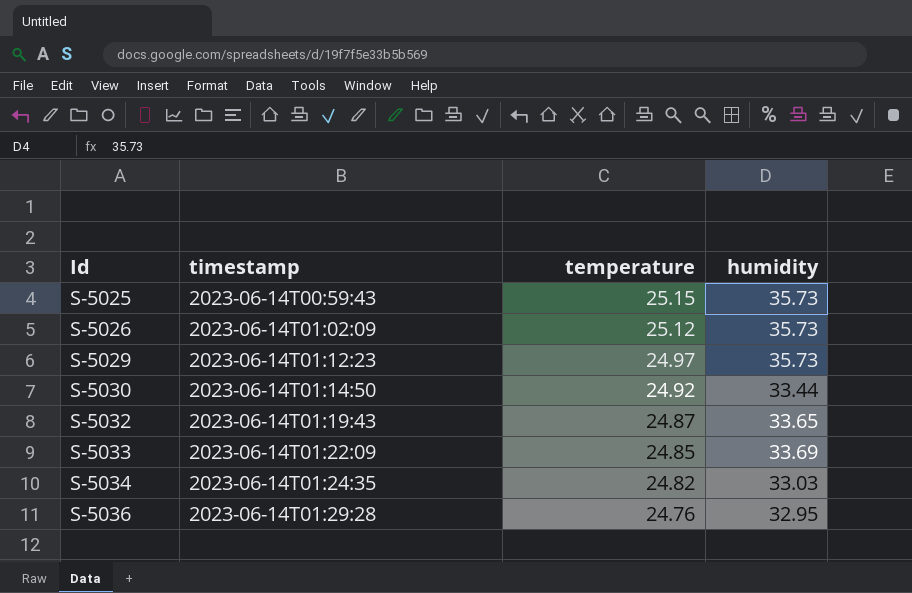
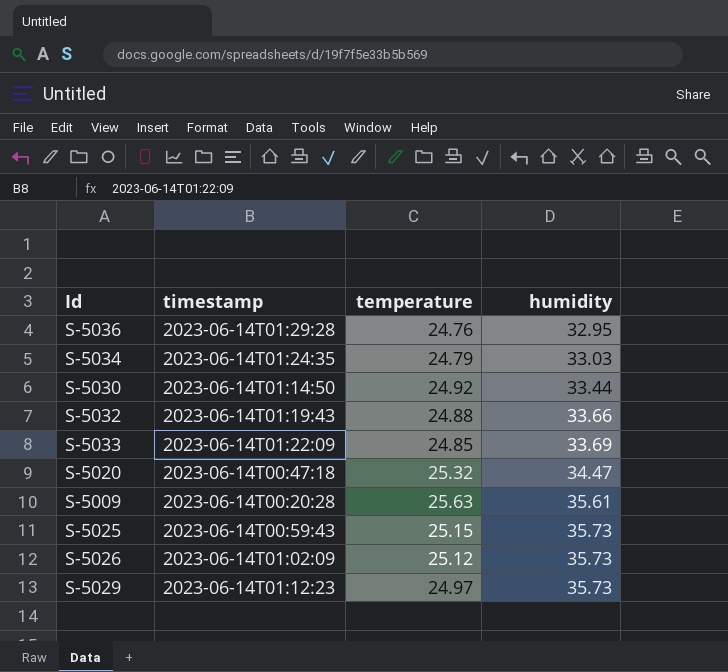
row order: Id ascending -> humidity ascending
S-5034 | temperature: 24.82 -> 24.79
S-5032 | temperature: 24.87 -> 24.88
S-5032 | humidity: 33.65 -> 33.66
row S-5020: none -> 2023-06-14T00:47:18 | 25.32 | 34.47
row S-5009: none -> 2023-06-14T00:20:28 | 25.63 | 35.61

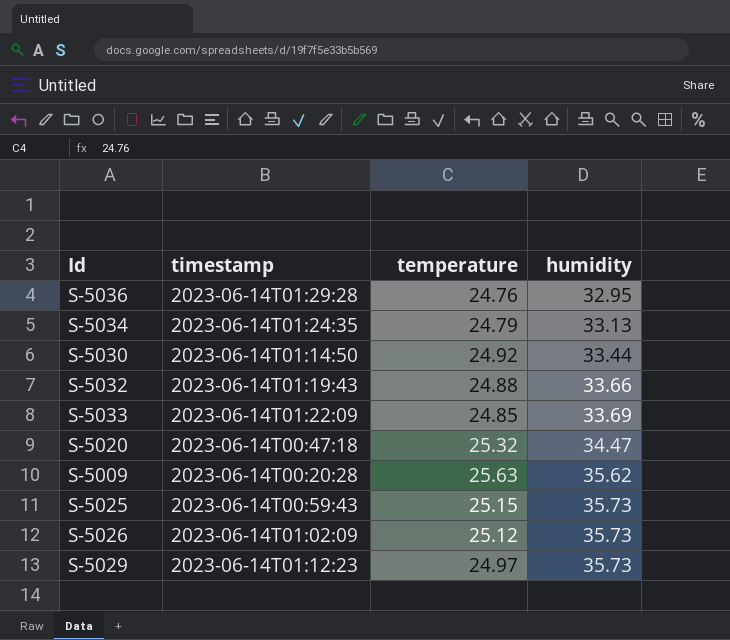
S-5034 | humidity: 33.03 -> 33.13
S-5009 | humidity: 35.61 -> 35.62

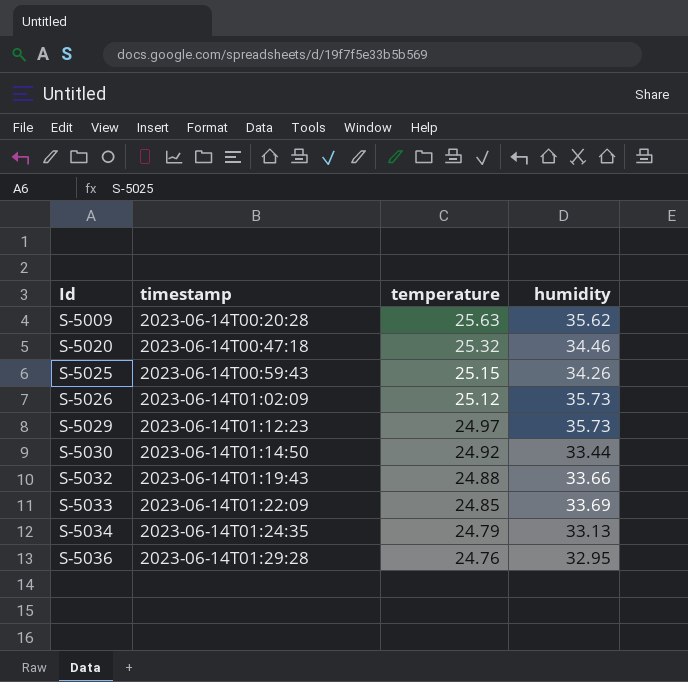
row order: humidity ascending -> Id ascending
S-5020 | humidity: 34.47 -> 34.46
S-5025 | humidity: 35.73 -> 34.26

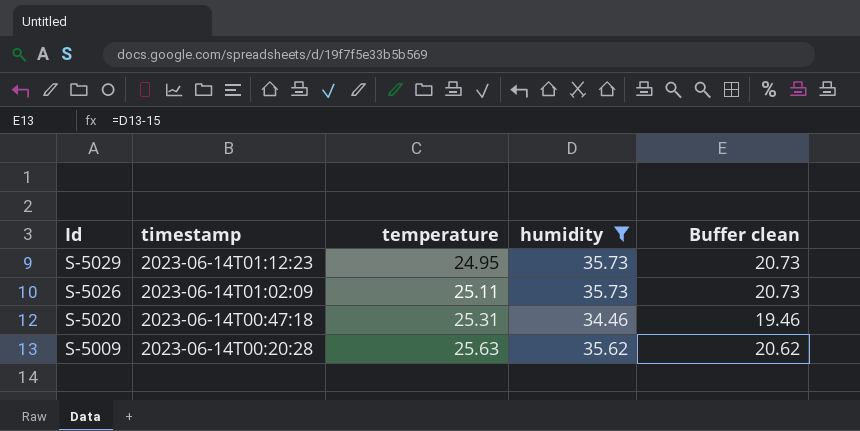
filter: none -> humidity >= 34.46
row order: Id ascending -> Id descending
column Buffer clean | formula: none -> [humidity] - 15
S-5029 | temperature: 24.97 -> 24.95
S-5026 | temperature: 25.12 -> 25.11
S-5020 | temperature: 25.32 -> 25.31

